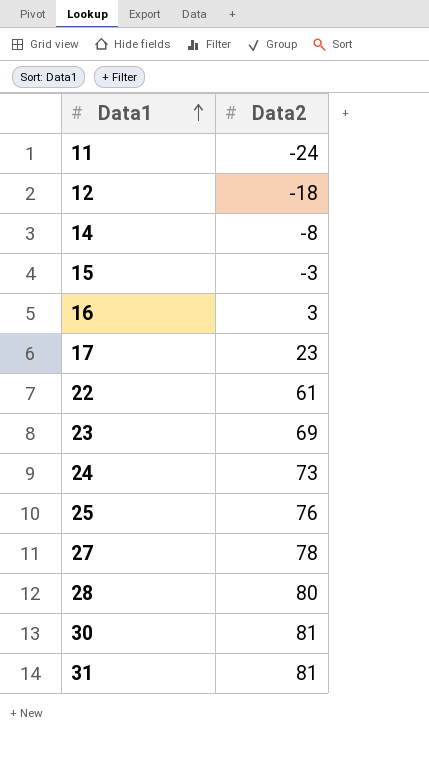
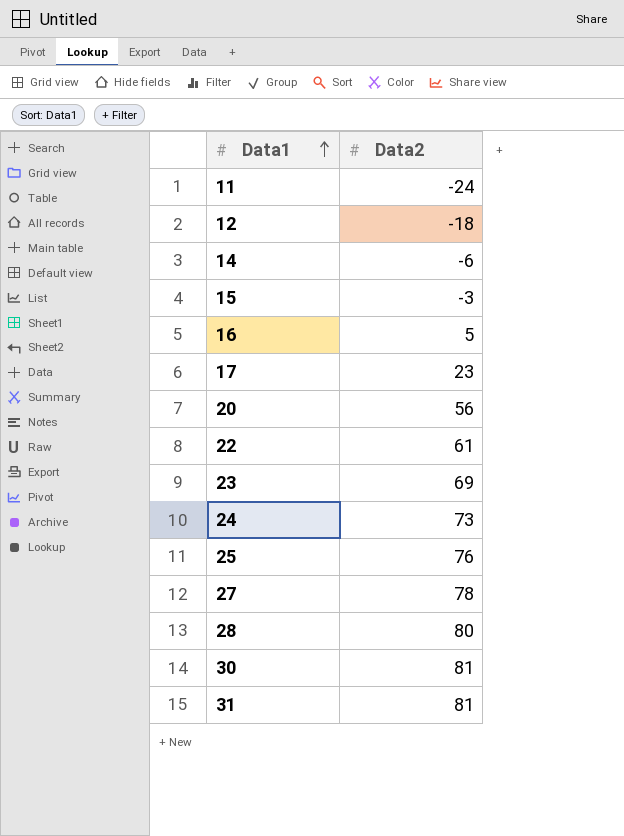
14 | Data2: -8 -> -6
16 | Data2: 3 -> 5
row 20: none -> 56

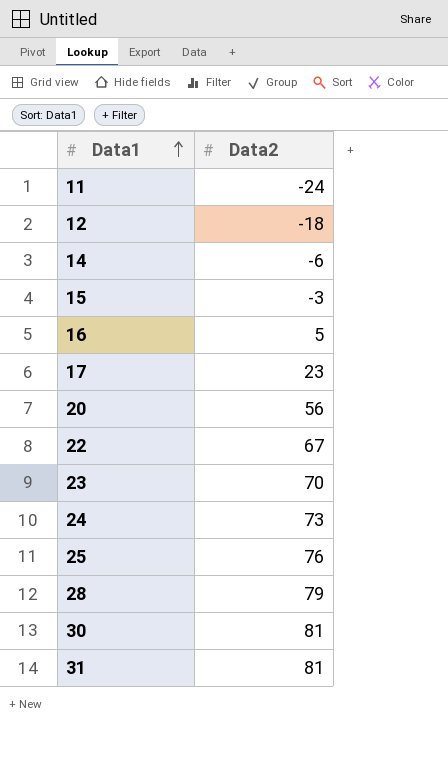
row 27: 78 -> none
22 | Data2: 61 -> 67
23 | Data2: 69 -> 70
28 | Data2: 80 -> 79

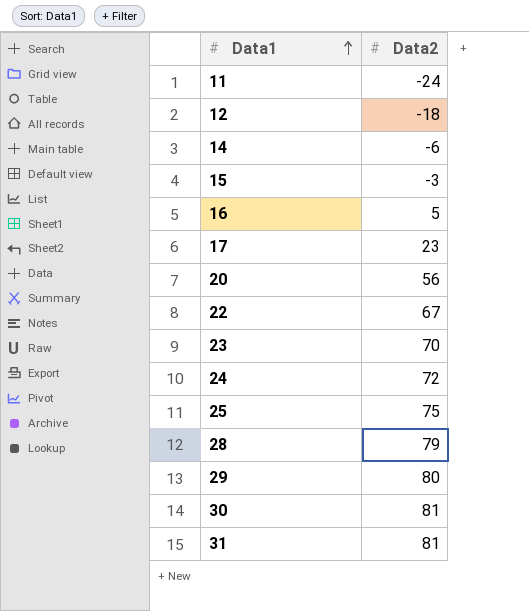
24 | Data2: 73 -> 72
25 | Data2: 76 -> 75
row 29: none -> 80

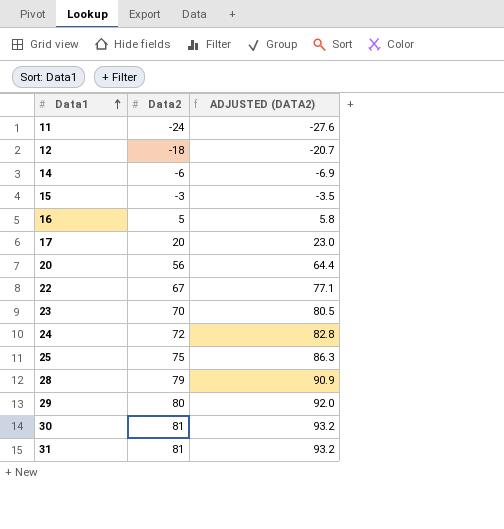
column ADJUSTED (DATA2) | formula: none -> [Data2] * 1.15
17 | Data2: 23 -> 20

